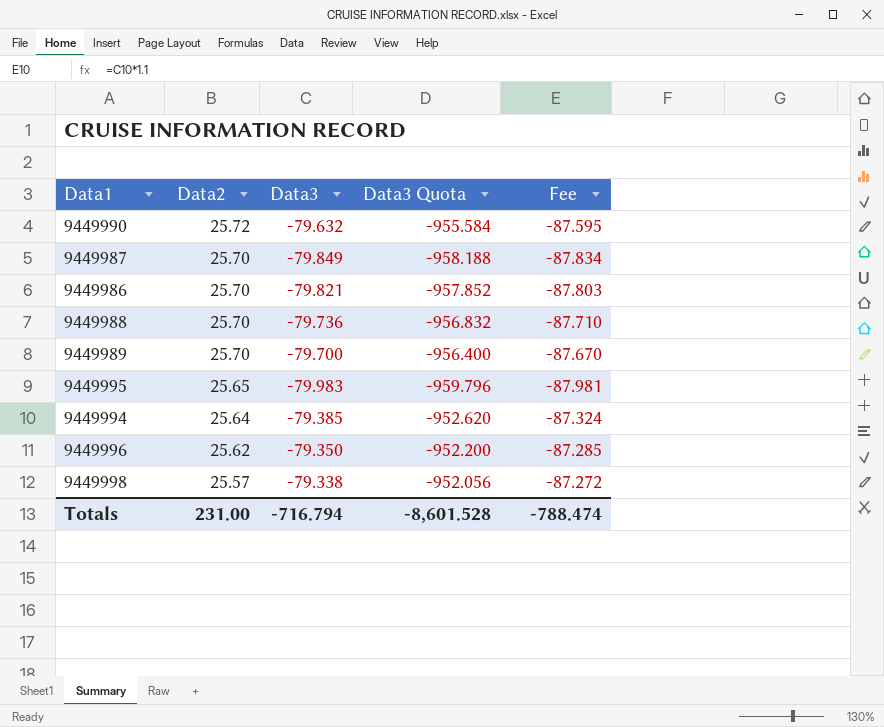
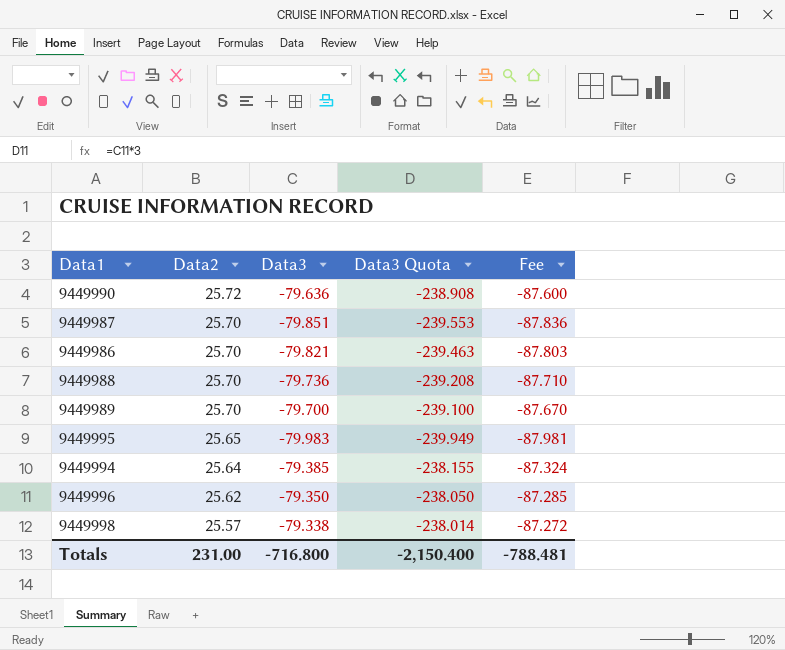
column Data3 Quota | formula: [Data3] * 12 -> [Data3] * 3
9449990 | Data3: -79.632 -> -79.636
9449990 | Fee: -87.595 -> -87.600
9449987 | Data3: -79.849 -> -79.851
9449987 | Fee: -87.834 -> -87.836
Totals | Data3: -716.794 -> -716.800
Totals | Data3 Quota: -8,601.528 -> -2,150.400
Totals | Fee: -788.474 -> -788.481

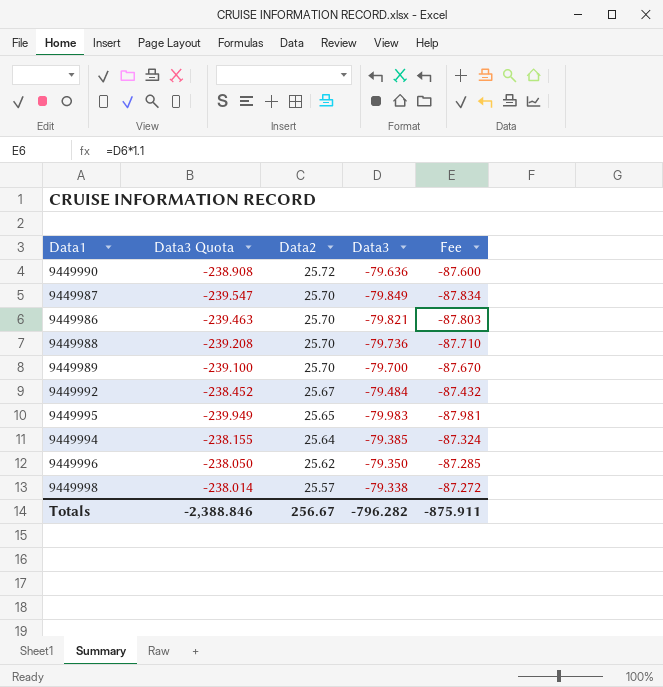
column Data3 Quota | position: 4 -> 2
9449987 | Data3 Quota: -239.553 -> -239.547
9449987 | Data3: -79.851 -> -79.849
9449987 | Fee: -87.836 -> -87.834
row 9449992: none -> -238.452 | 25.67 | -79.484 | -87.432
Totals | Data3 Quota: -2,150.400 -> -2,388.846
Totals | Data2: 231.00 -> 256.67
Totals | Data3: -716.800 -> -796.282
Totals | Fee: -788.481 -> -875.911

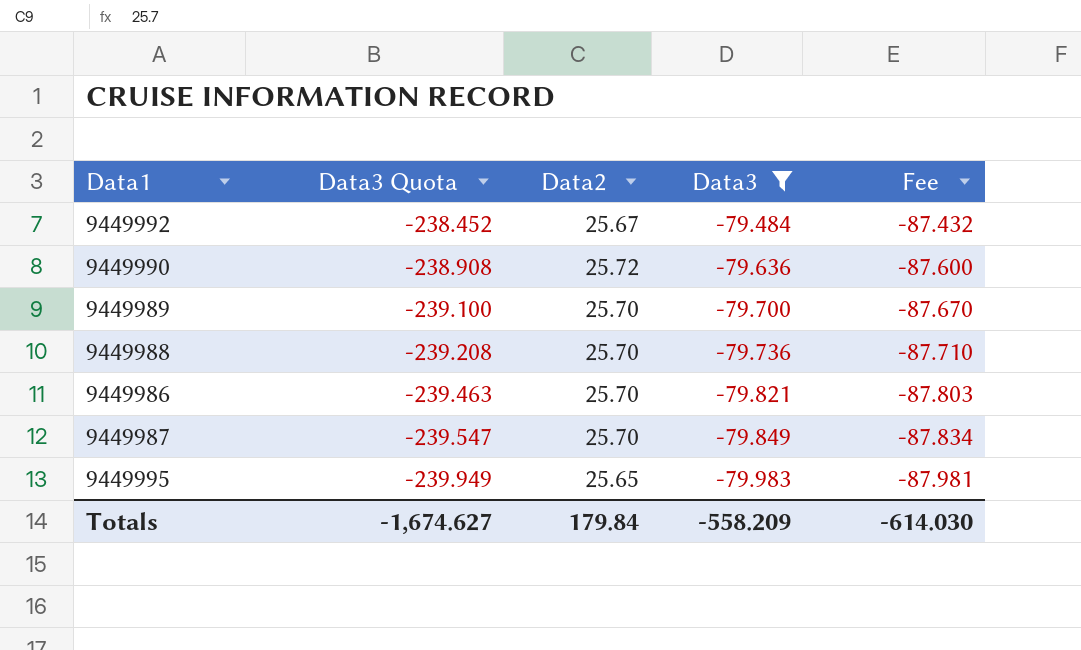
filter: none -> Data3 <= -79.484
row order: Data2 descending -> Data3 Quota descending
Totals | Data3 Quota: -2,388.846 -> -1,674.627
Totals | Data2: 256.67 -> 179.84
Totals | Data3: -796.282 -> -558.209
Totals | Fee: -875.911 -> -614.030

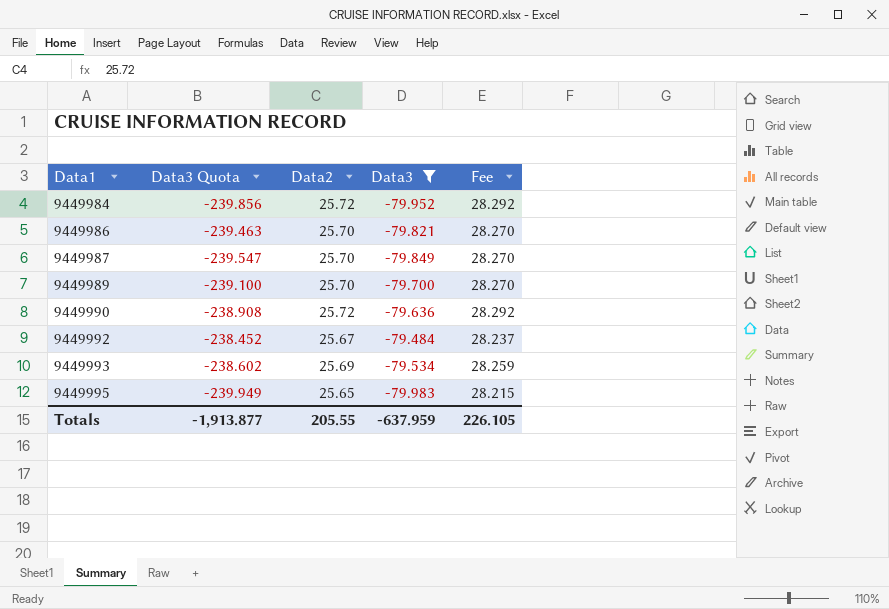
row order: Data3 Quota descending -> Data1 ascending
column Fee | formula: [Data3] * 1.1 -> [Data2] * 1.1
row 9449988: -239.208 | 25.70 | -79.736 | -87.710 -> none
row 9449984: none -> -239.856 | 25.72 | -79.952 | 28.292
row 9449993: none -> -238.602 | 25.69 | -79.534 | 28.259
Totals | Data3 Quota: -1,674.627 -> -1,913.877
Totals | Data2: 179.84 -> 205.55
Totals | Data3: -558.209 -> -637.959
Totals | Fee: -614.030 -> 226.105

